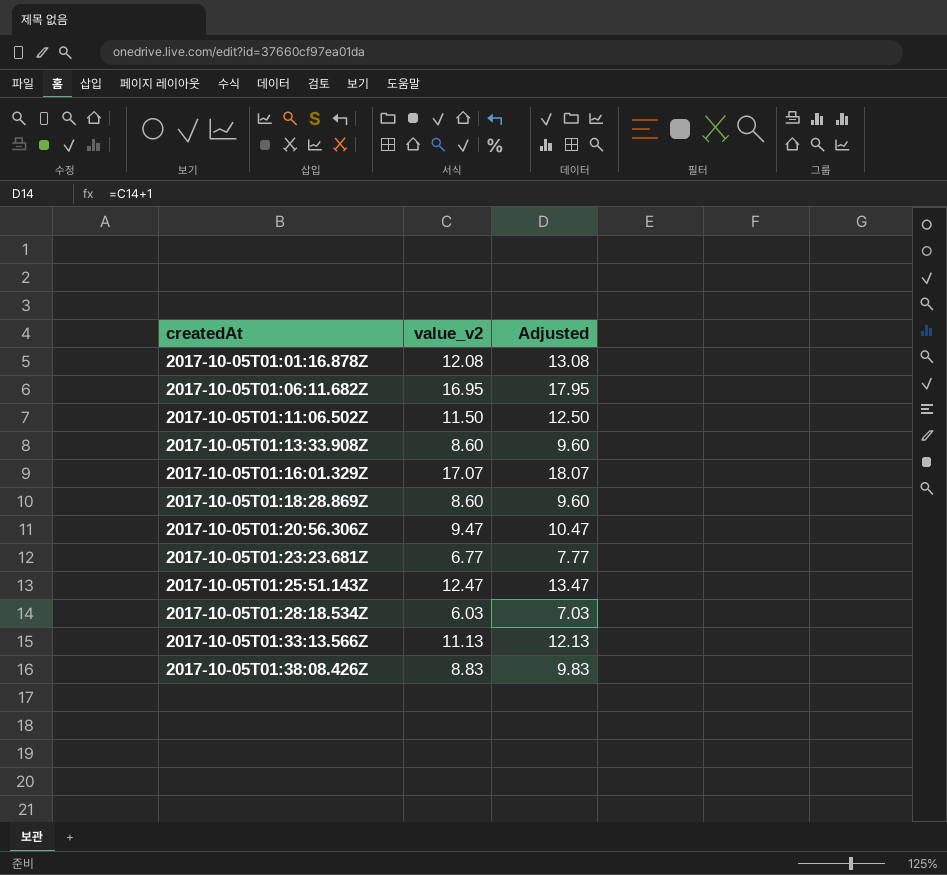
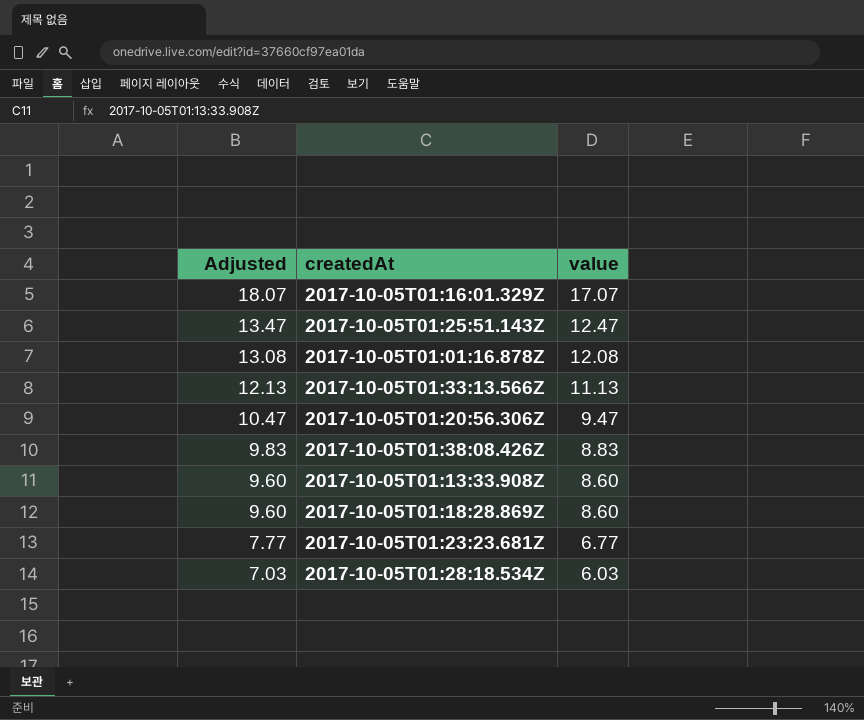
row order: createdAt ascending -> Adjusted descending
column Adjusted | position: 3 -> 1
column name: value_v2 -> value
row 2017-10-05T01:06:11.682Z: 16.95 | 17.95 -> none
row 2017-10-05T01:11:06.502Z: 11.50 | 12.50 -> none

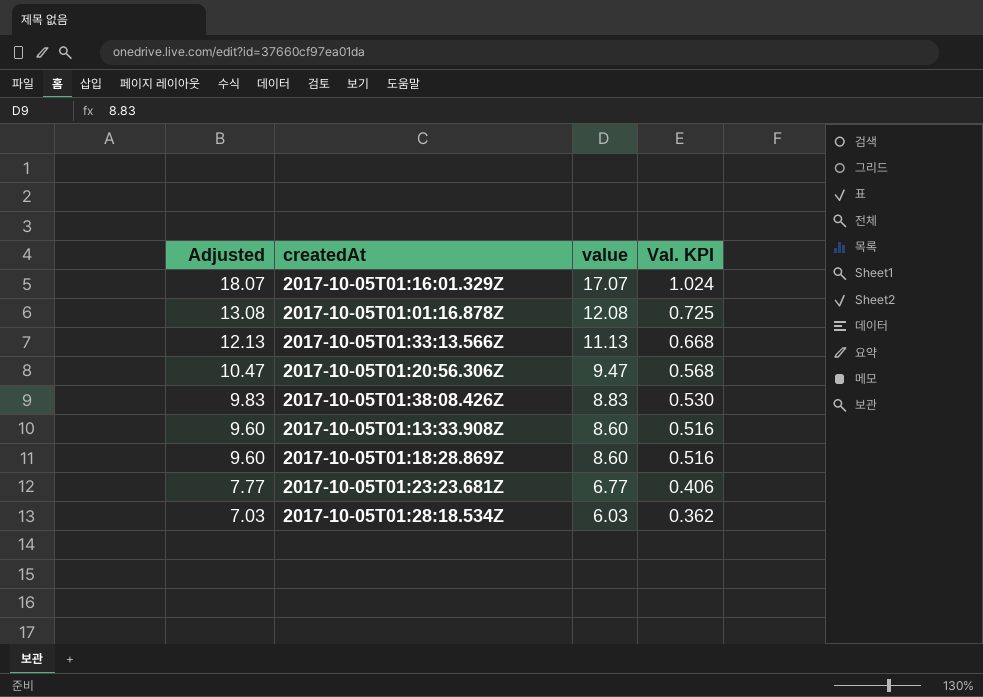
column Val. KPI | formula: none -> [value] * 0.06
row 2017-10-05T01:25:51.143Z: 13.47 | 12.47 -> none

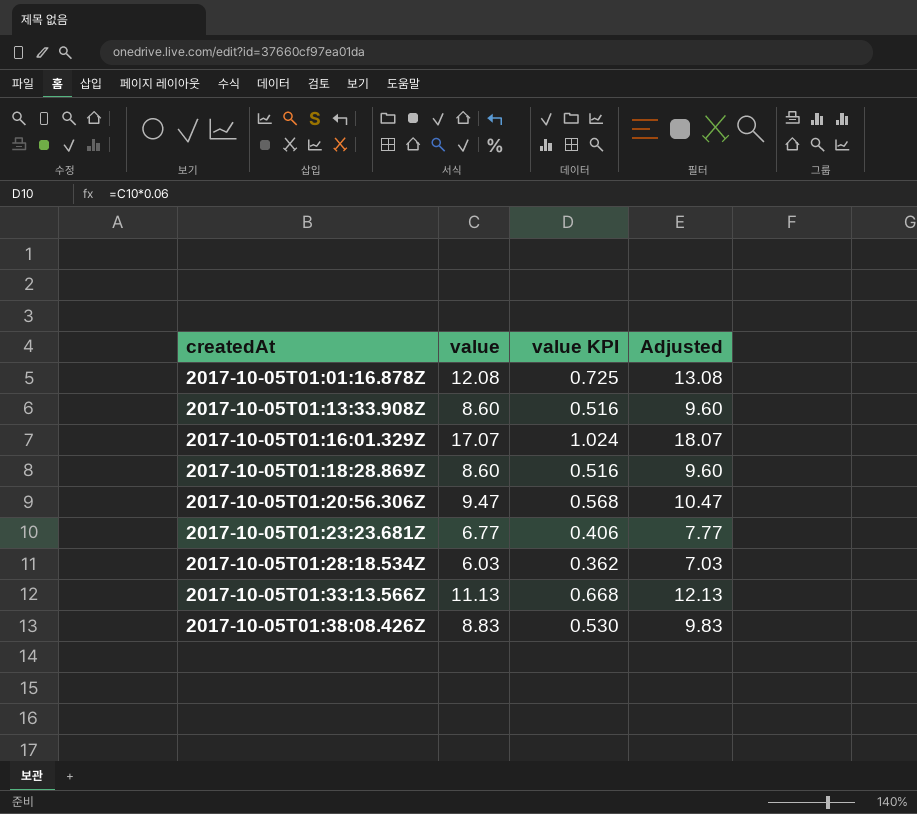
row order: Adjusted descending -> createdAt ascending
column name: Val. KPI -> value KPI
column Adjusted | position: 1 -> 4

